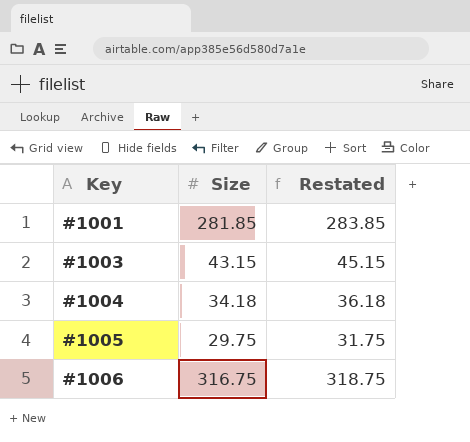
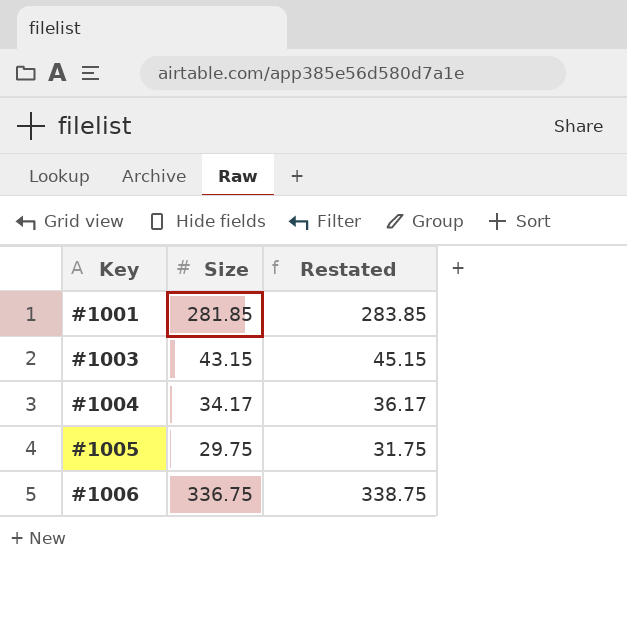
#1004 | Size: 34.18 -> 34.17
#1004 | Restated: 36.18 -> 36.17
#1006 | Size: 316.75 -> 336.75
#1006 | Restated: 318.75 -> 338.75

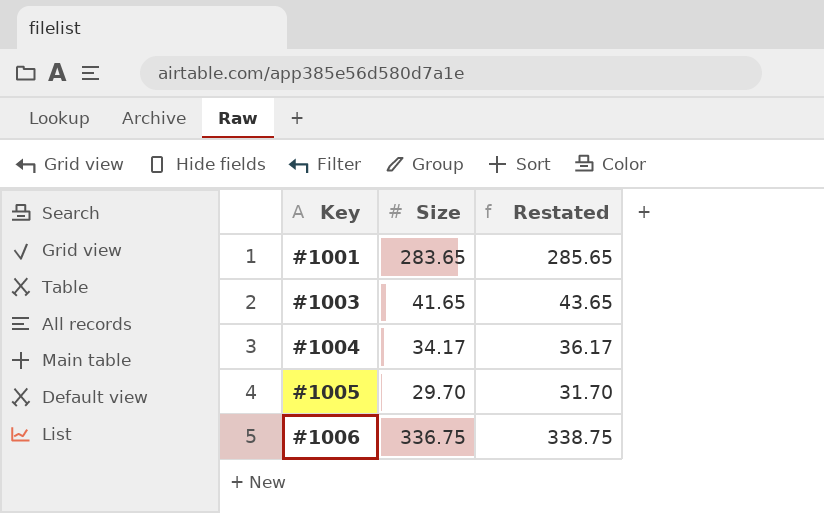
#1001 | Size: 281.85 -> 283.65
#1001 | Restated: 283.85 -> 285.65
#1003 | Size: 43.15 -> 41.65
#1003 | Restated: 45.15 -> 43.65
#1005 | Size: 29.75 -> 29.70
#1005 | Restated: 31.75 -> 31.70

